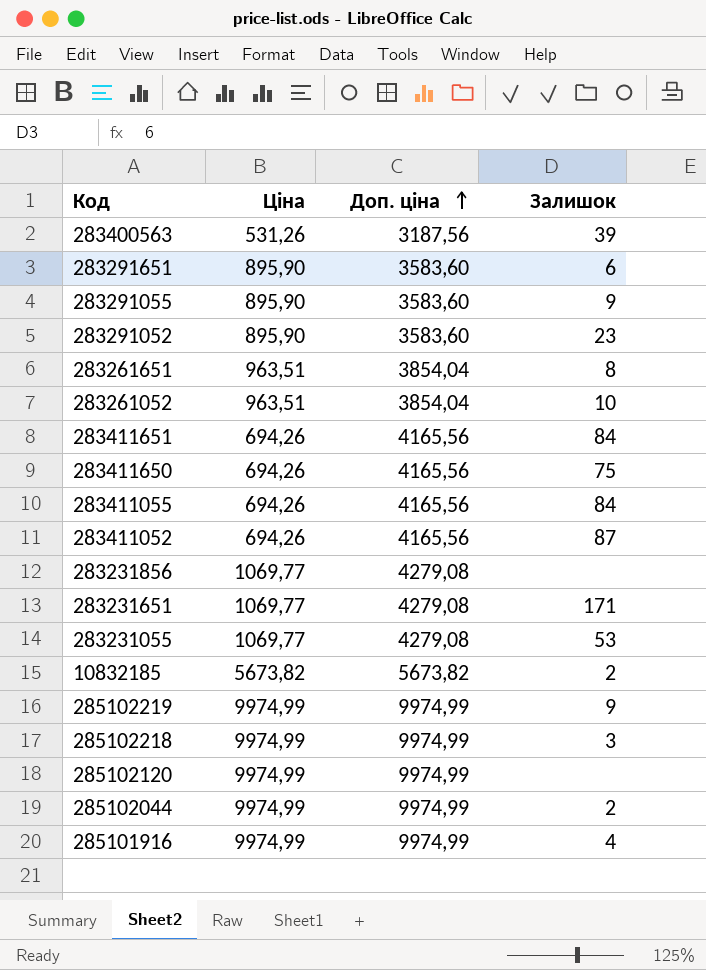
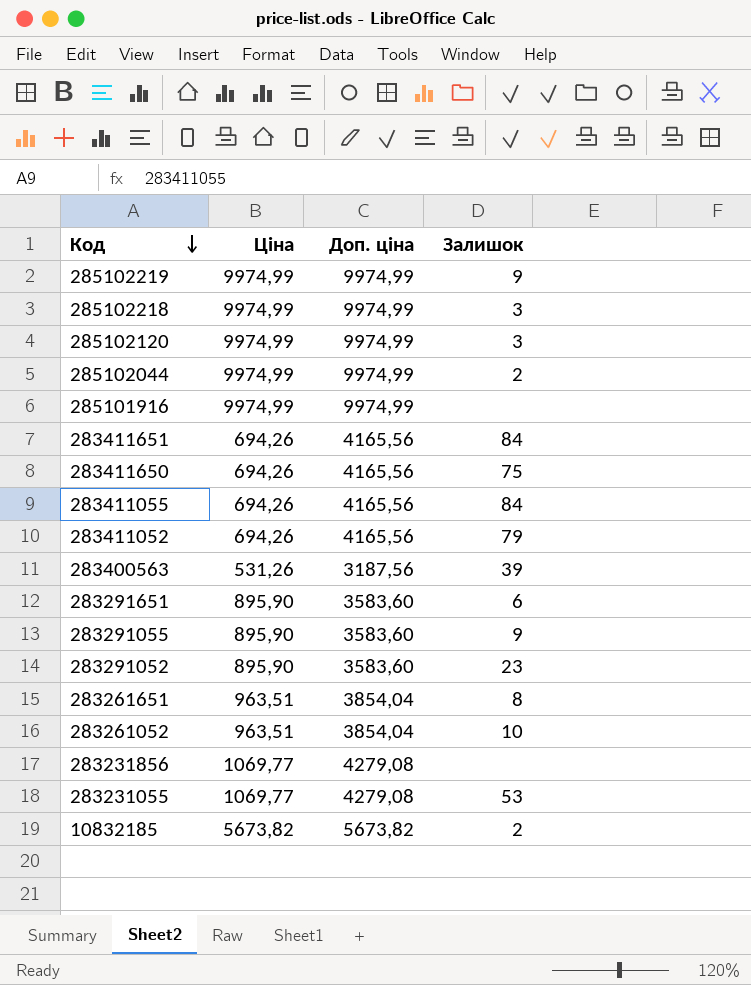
row order: Доп. ціна ascending -> Код descending
row 283231651: 1069,77 | 4279,08 | 171 -> none
285102120 | Залишок: none -> 3
285101916 | Залишок: 4 -> none
283411052 | Залишок: 87 -> 79

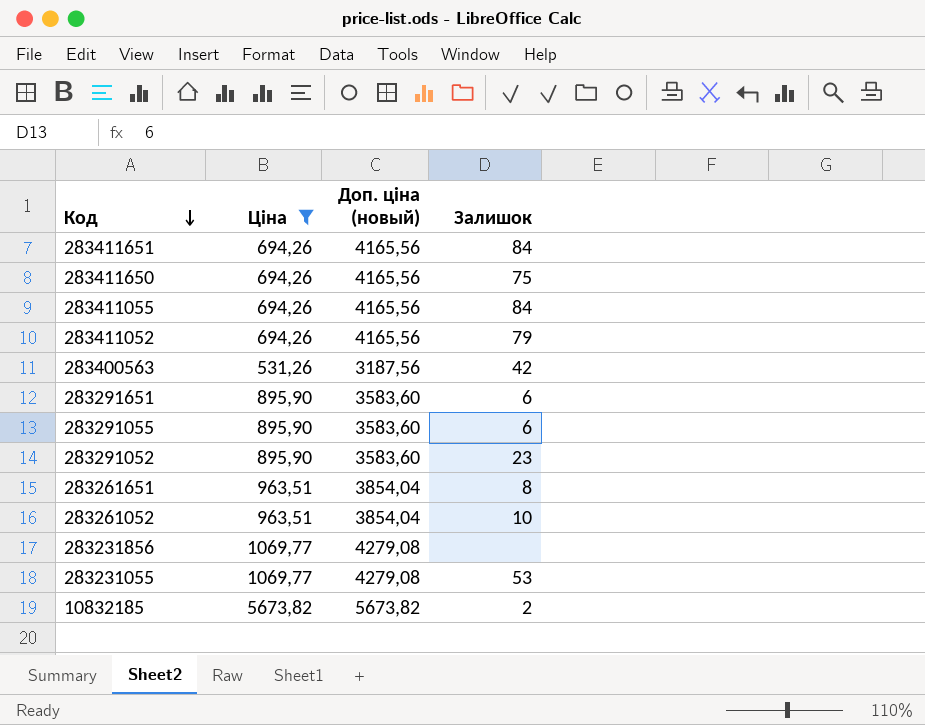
filter: none -> Ціна != 9974,99
column name: Доп. ціна -> Доп. ціна (новый)
283400563 | Залишок: 39 -> 42
283291055 | Залишок: 9 -> 6

